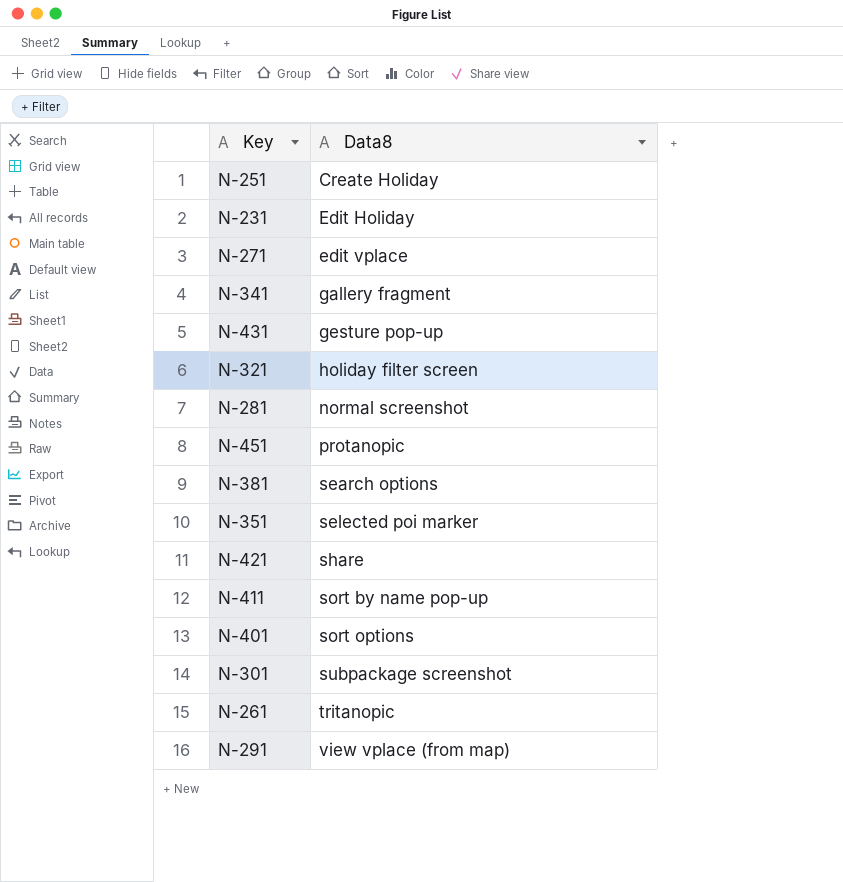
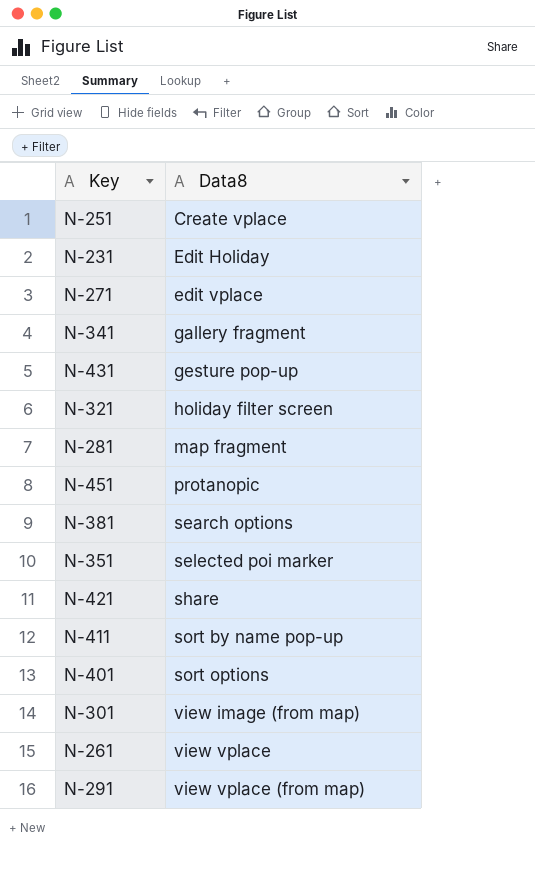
N-251 | Data8: Create Holiday -> Create vplace
N-281 | Data8: normal screenshot -> map fragment
N-301 | Data8: subpackage screenshot -> view image (from map)
N-261 | Data8: tritanopic -> view vplace

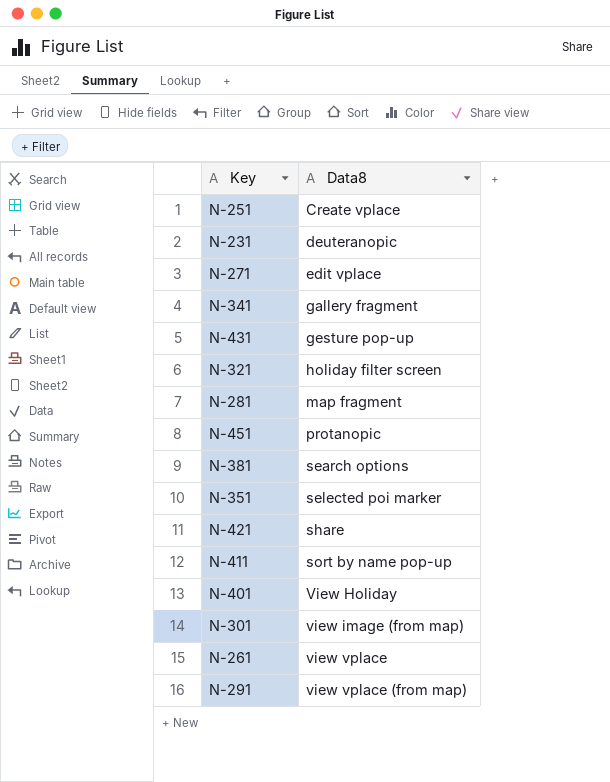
N-231 | Data8: Edit Holiday -> deuteranopic
N-401 | Data8: sort options -> View Holiday

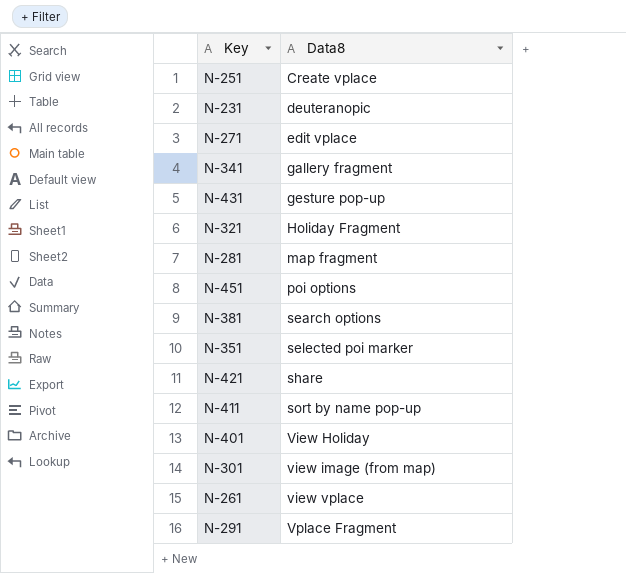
N-321 | Data8: holiday filter screen -> Holiday Fragment
N-451 | Data8: protanopic -> poi options
N-291 | Data8: view vplace (from map) -> Vplace Fragment

